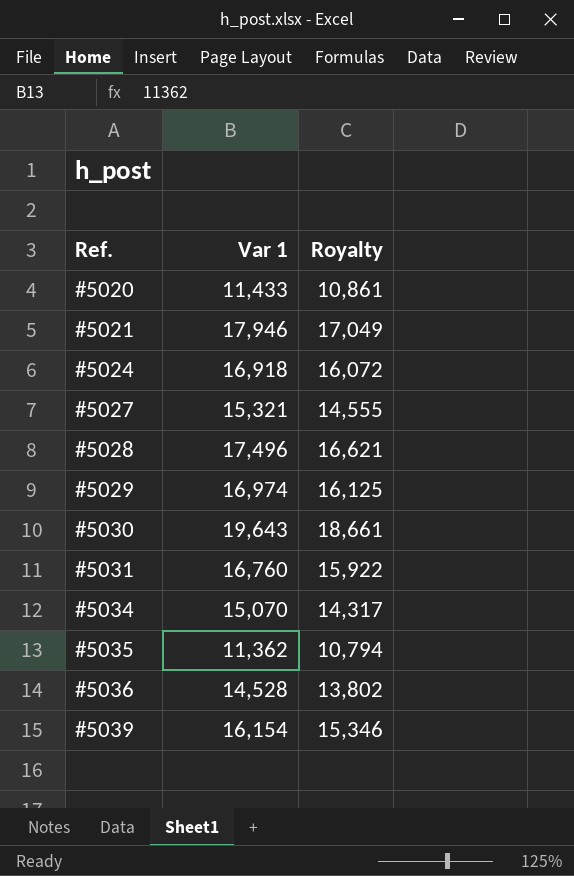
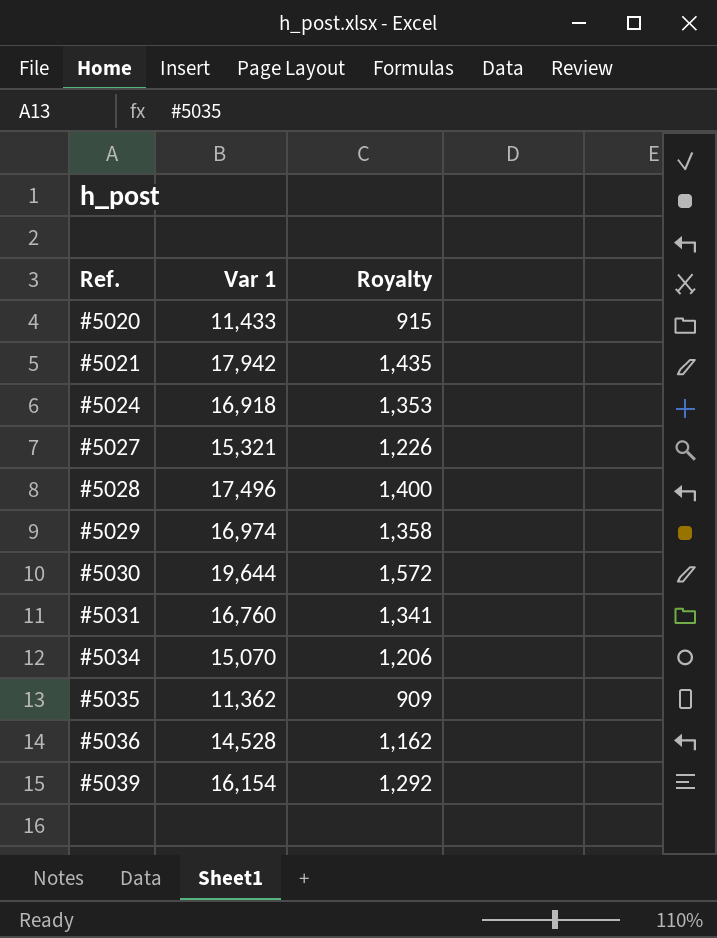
column Royalty | formula: [Var 1] * 0.95 -> [Var 1] * 0.08
#5021 | Var 1: 17,946 -> 17,942
#5030 | Var 1: 19,643 -> 19,644

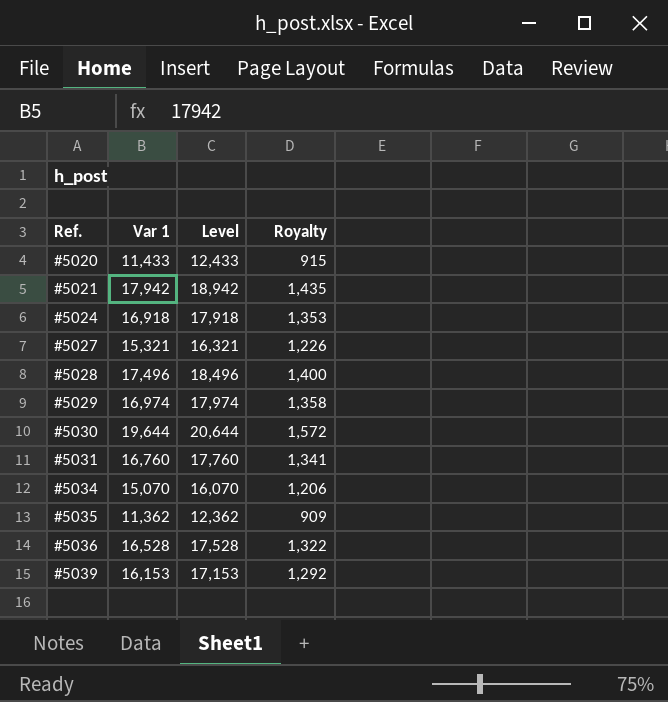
column Level | formula: none -> [Var 1] + 1000
#5036 | Var 1: 14,528 -> 16,528
#5036 | Royalty: 1,162 -> 1,322
#5039 | Var 1: 16,154 -> 16,153

